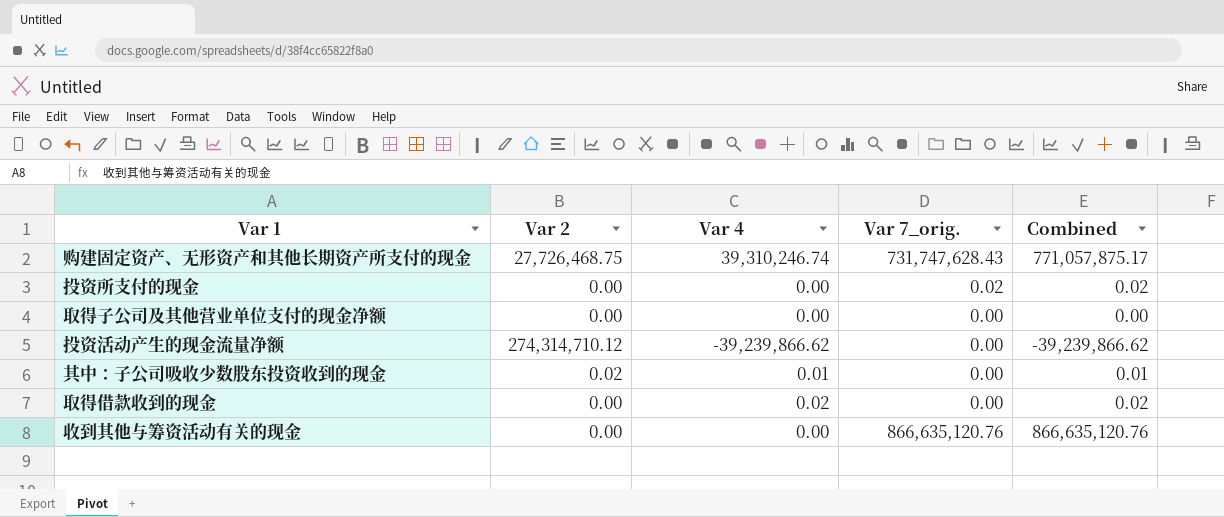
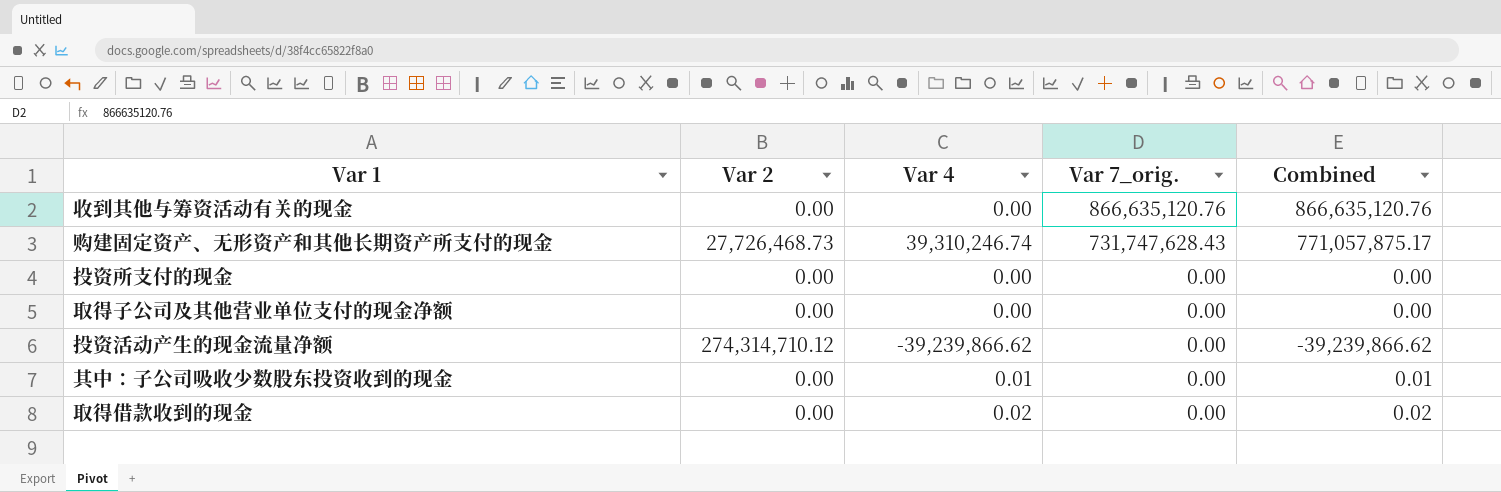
row order: none -> Var 7_orig. descending
购建固定资产、无形资产和其他长期资产所支付的现金 | Var 2: 27,726,468.75 -> 27,726,468.73
投资所支付的现金 | Var 7_orig.: 0.02 -> 0.00
投资所支付的现金 | Combined: 0.02 -> 0.00
其中：子公司吸收少数股东投资收到的现金 | Var 2: 0.02 -> 0.00

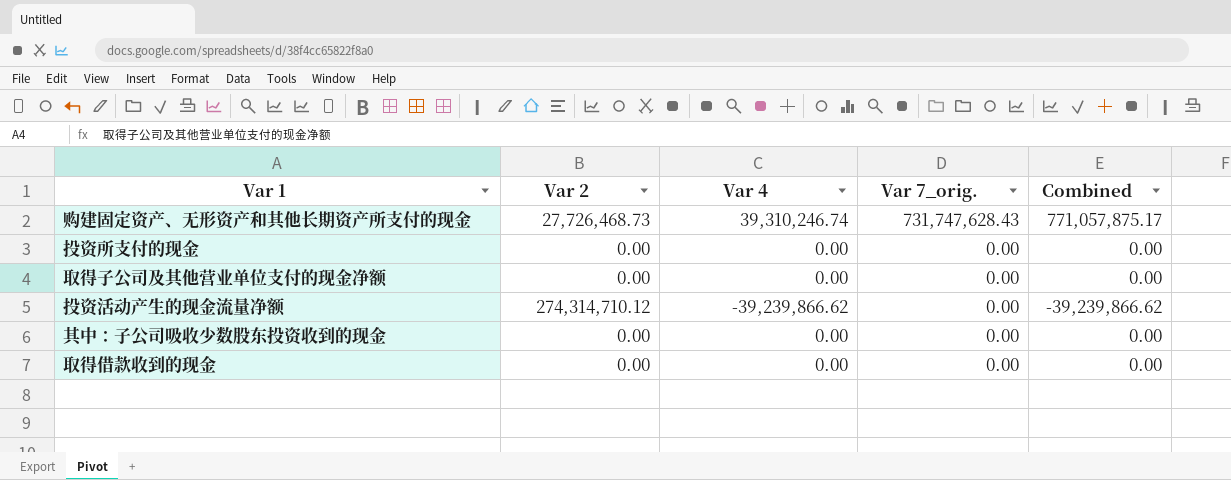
row 收到其他与筹资活动有关的现金: 0.00 | 0.00 | 866,635,120.76 | 866,635,120.76 -> none
其中：子公司吸收少数股东投资收到的现金 | Var 4: 0.01 -> 0.00
其中：子公司吸收少数股东投资收到的现金 | Combined: 0.01 -> 0.00
取得借款收到的现金 | Var 4: 0.02 -> 0.00
取得借款收到的现金 | Combined: 0.02 -> 0.00

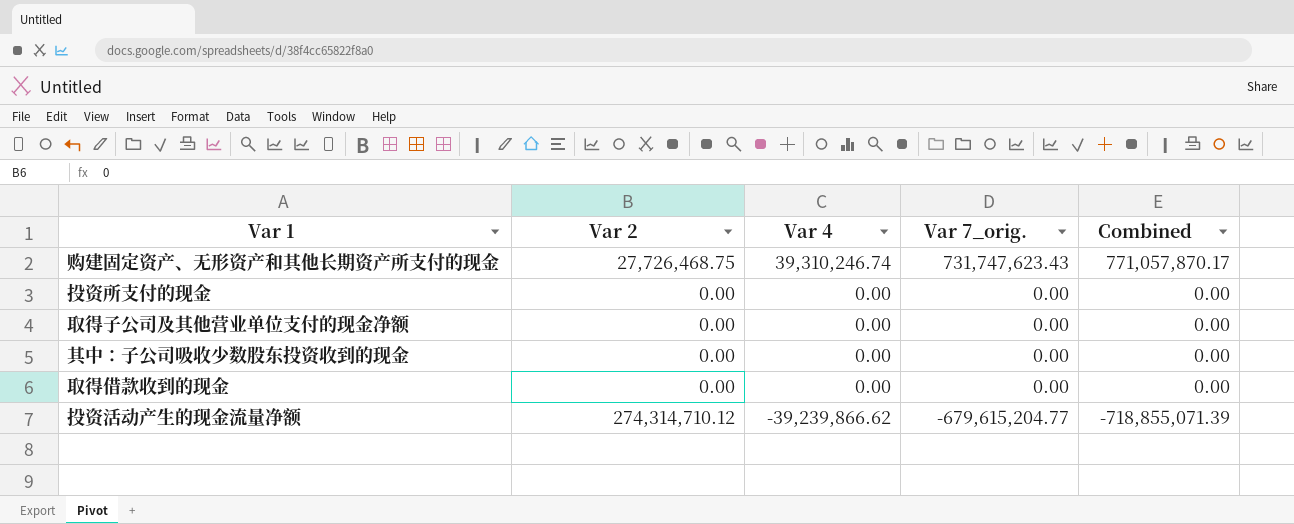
row order: Var 7_orig. descending -> Var 4 descending
购建固定资产、无形资产和其他长期资产所支付的现金 | Var 2: 27,726,468.73 -> 27,726,468.75
购建固定资产、无形资产和其他长期资产所支付的现金 | Var 7_orig.: 731,747,628.43 -> 731,747,623.43
购建固定资产、无形资产和其他长期资产所支付的现金 | Combined: 771,057,875.17 -> 771,057,870.17
投资活动产生的现金流量净额 | Var 7_orig.: 0.00 -> -679,615,204.77
投资活动产生的现金流量净额 | Combined: -39,239,866.62 -> -718,855,071.39

